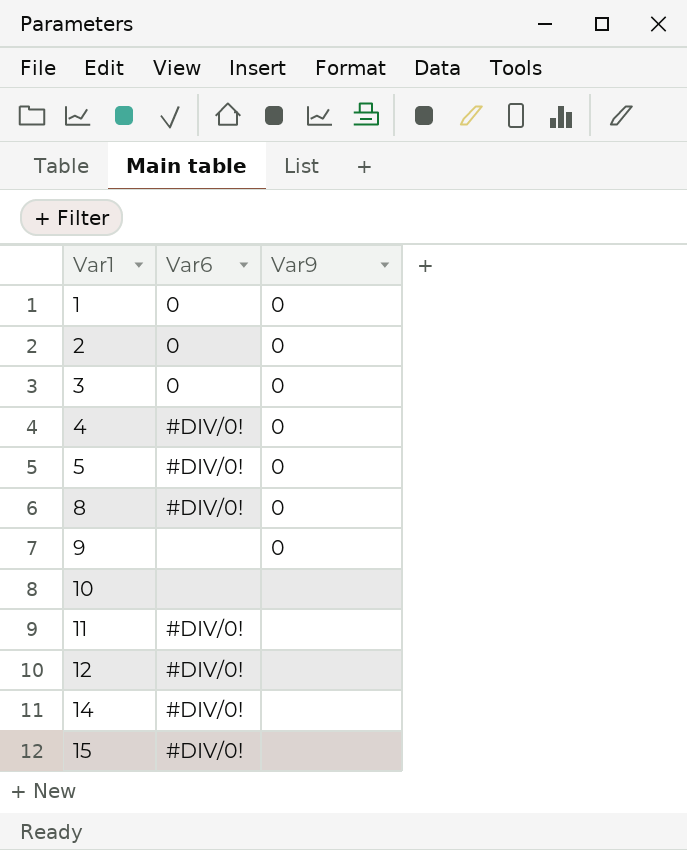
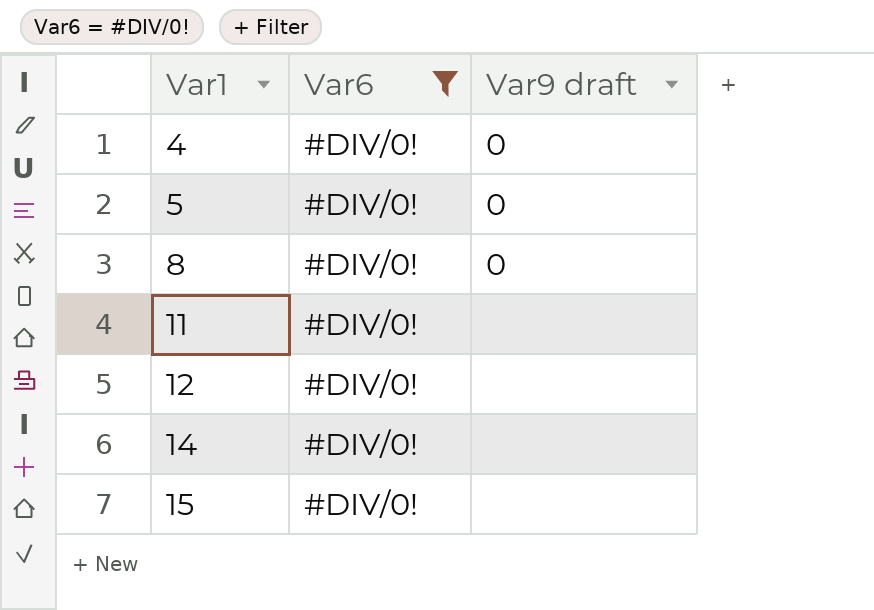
filter: none -> Var6 = #DIV/0!
column name: Var9 -> Var9 draft

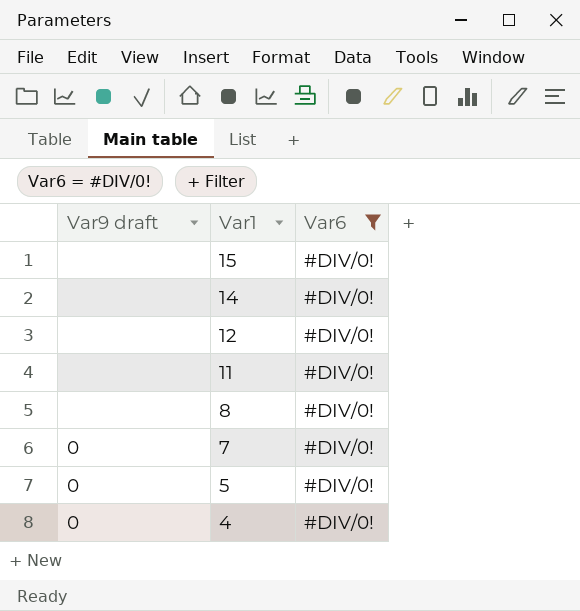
row order: Var1 ascending -> Var1 descending
column Var9 draft | position: 3 -> 1
8 | Var9 draft: 0 -> none
row 7: none -> 0 | #DIV/0!

